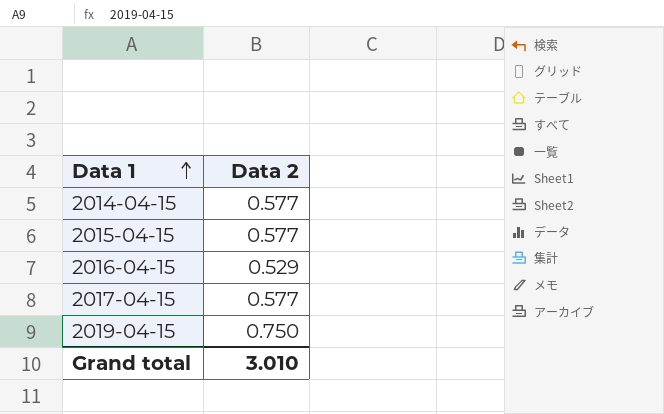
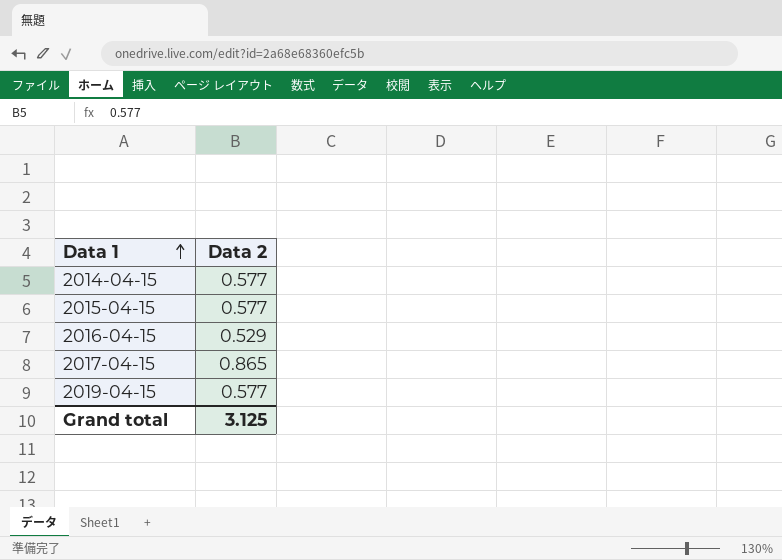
2017-04-15 | Data 2: 0.577 -> 0.865
2019-04-15 | Data 2: 0.750 -> 0.577
Grand total | Data 2: 3.010 -> 3.125

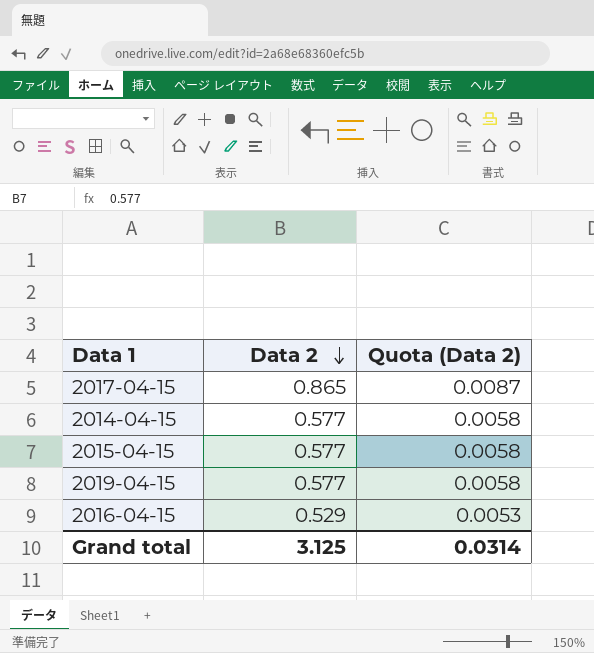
row order: Data 1 ascending -> Data 2 descending
column Quota (Data 2) | formula: none -> [Data 2] * 0.01

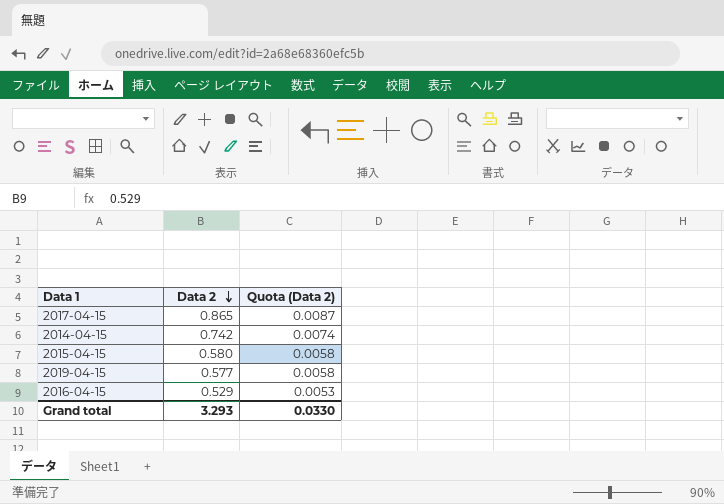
2014-04-15 | Data 2: 0.577 -> 0.742
2014-04-15 | Quota (Data 2): 0.0058 -> 0.0074
2015-04-15 | Data 2: 0.577 -> 0.580
Grand total | Data 2: 3.125 -> 3.293
Grand total | Quota (Data 2): 0.0314 -> 0.0330

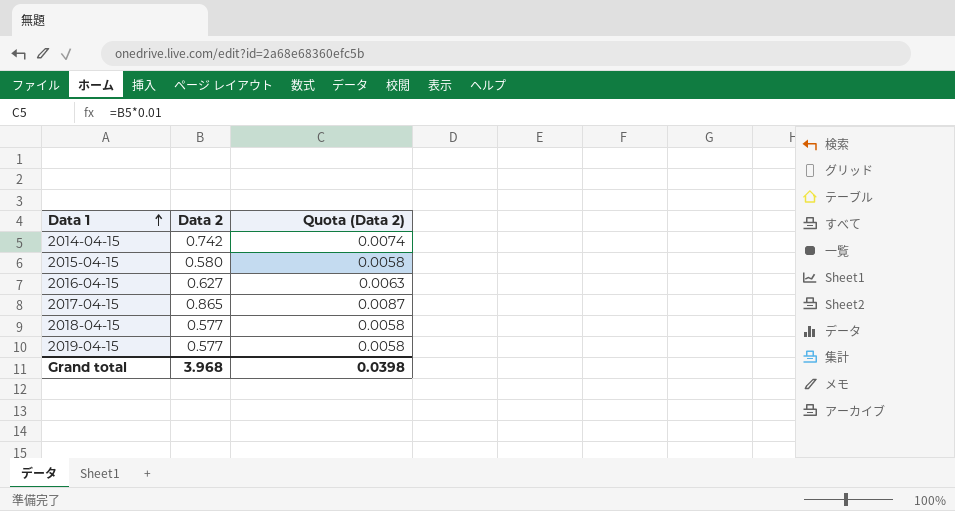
row order: Data 2 descending -> Data 1 ascending
2016-04-15 | Data 2: 0.529 -> 0.627
2016-04-15 | Quota (Data 2): 0.0053 -> 0.0063
row 2018-04-15: none -> 0.577 | 0.0058
Grand total | Data 2: 3.293 -> 3.968
Grand total | Quota (Data 2): 0.0330 -> 0.0398

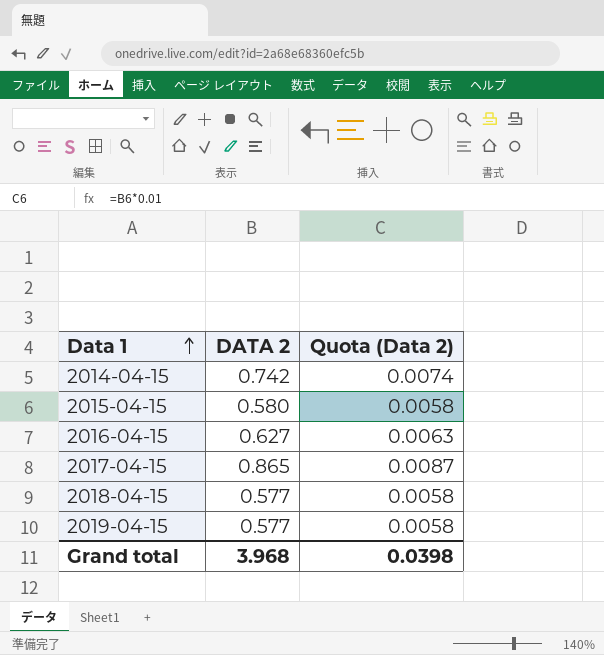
column name: Data 2 -> DATA 2

